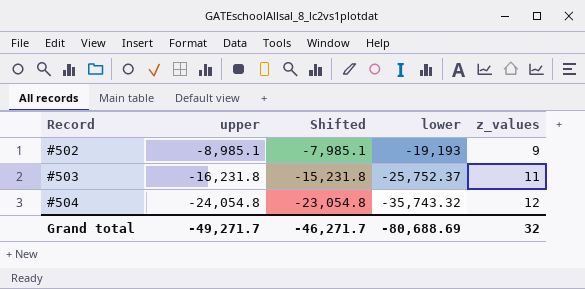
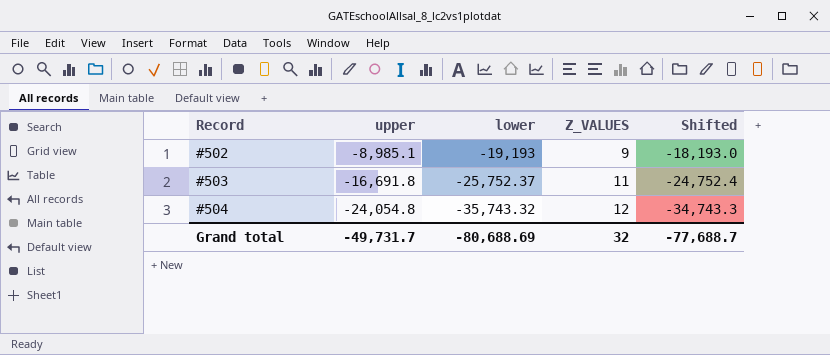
column name: z_values -> Z_VALUES
column Shifted | formula: [upper] + 1000 -> [lower] + 1000
column Shifted | position: 3 -> 5
#503 | upper: -16,231.8 -> -16,691.8
Grand total | upper: -49,271.7 -> -49,731.7
Grand total | Shifted: -46,271.7 -> -77,688.7

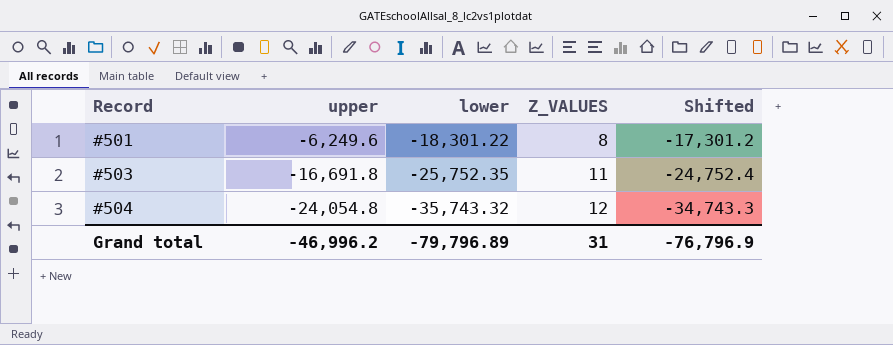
row #502: -8,985.1 | -19,193 | 9 | -18,193.0 -> none
row #501: none -> -6,249.6 | -18,301.22 | 8 | -17,301.2
#503 | lower: -25,752.37 -> -25,752.35
Grand total | upper: -49,731.7 -> -46,996.2
Grand total | lower: -80,688.69 -> -79,796.89
Grand total | Z_VALUES: 32 -> 31
Grand total | Shifted: -77,688.7 -> -76,796.9

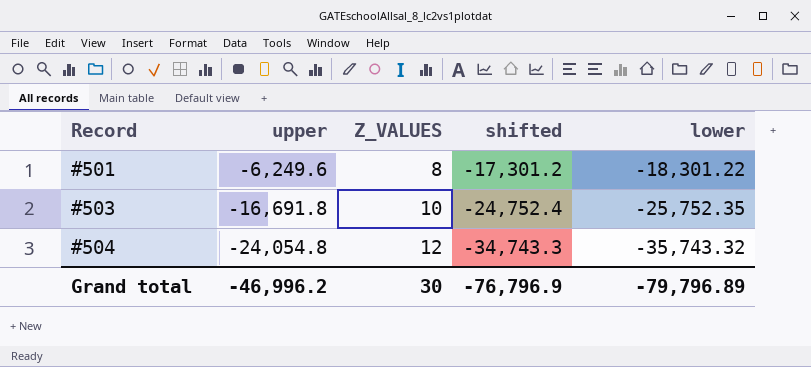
column name: Shifted -> shifted
column lower | position: 3 -> 5
#503 | Z_VALUES: 11 -> 10
Grand total | Z_VALUES: 31 -> 30

